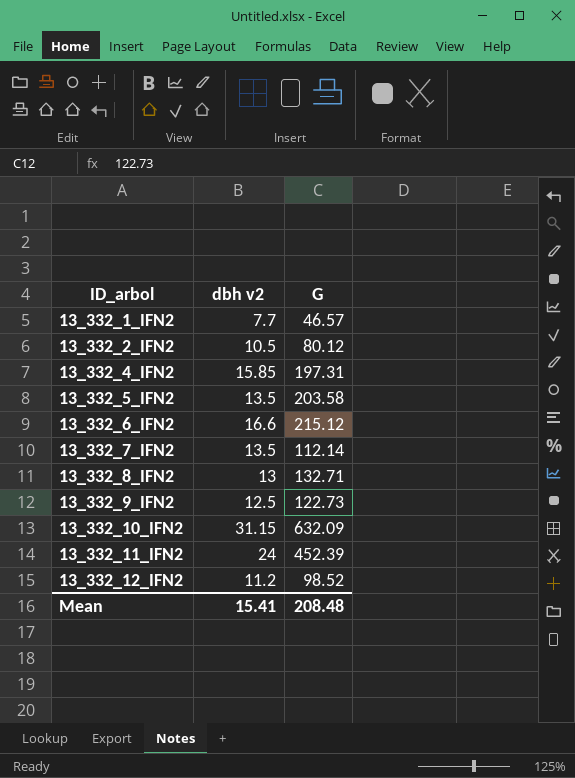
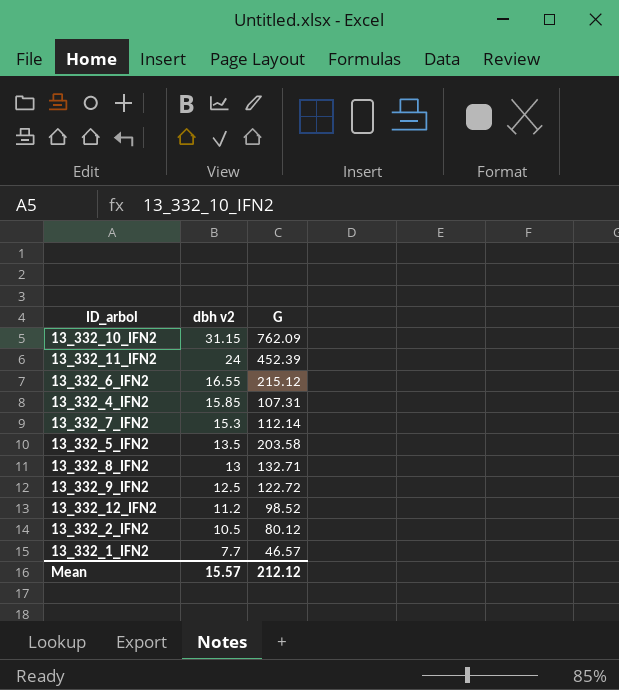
row order: ID_arbol ascending -> dbh v2 descending
13_332_10_IFN2 | G: 632.09 -> 762.09
13_332_6_IFN2 | dbh v2: 16.6 -> 16.55
13_332_4_IFN2 | G: 197.31 -> 107.31
13_332_7_IFN2 | dbh v2: 13.5 -> 15.3
13_332_9_IFN2 | G: 122.73 -> 122.72
Mean | dbh v2: 15.41 -> 15.57
Mean | G: 208.48 -> 212.12

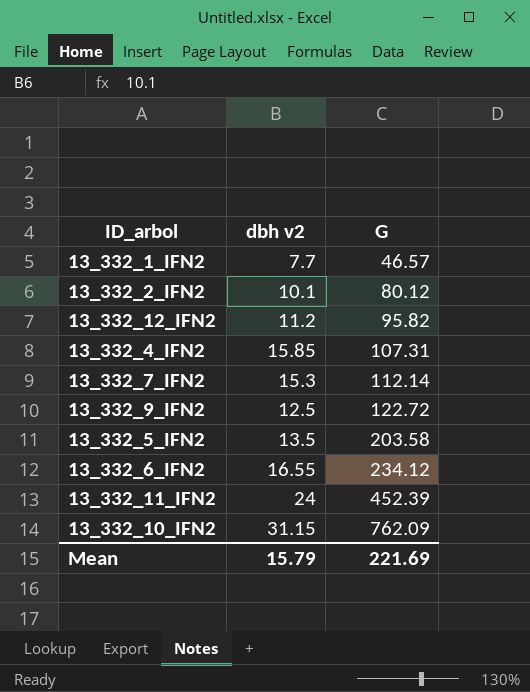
row order: dbh v2 descending -> G ascending
row 13_332_8_IFN2: 13 | 132.71 -> none
13_332_2_IFN2 | dbh v2: 10.5 -> 10.1
13_332_12_IFN2 | G: 98.52 -> 95.82
13_332_6_IFN2 | G: 215.12 -> 234.12
Mean | dbh v2: 15.57 -> 15.79
Mean | G: 212.12 -> 221.69

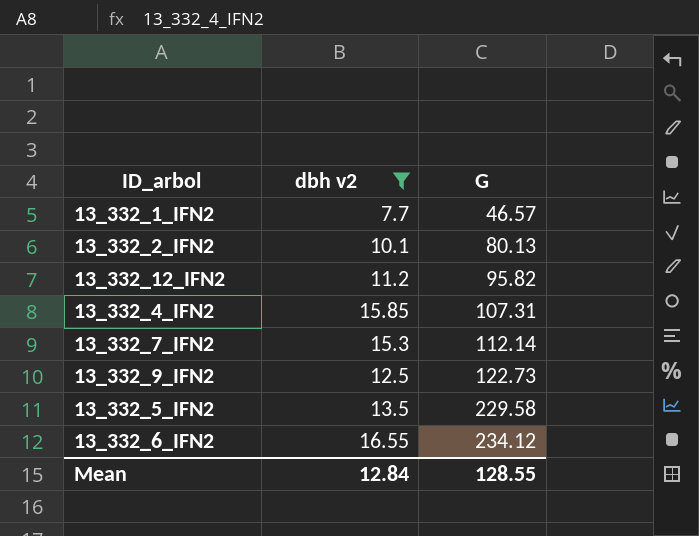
filter: none -> dbh v2 <= 16.55
13_332_2_IFN2 | G: 80.12 -> 80.13
13_332_9_IFN2 | G: 122.72 -> 122.73
13_332_5_IFN2 | G: 203.58 -> 229.58
Mean | dbh v2: 15.79 -> 12.84
Mean | G: 221.69 -> 128.55

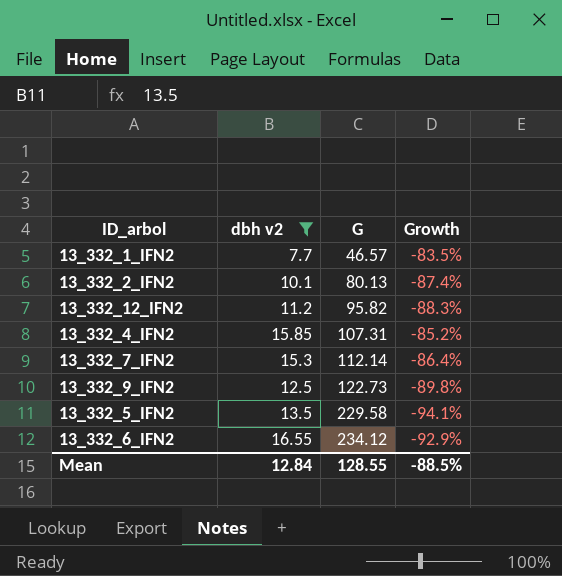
column Growth | formula: none -> ([dbh v2] - [G]) / [G]

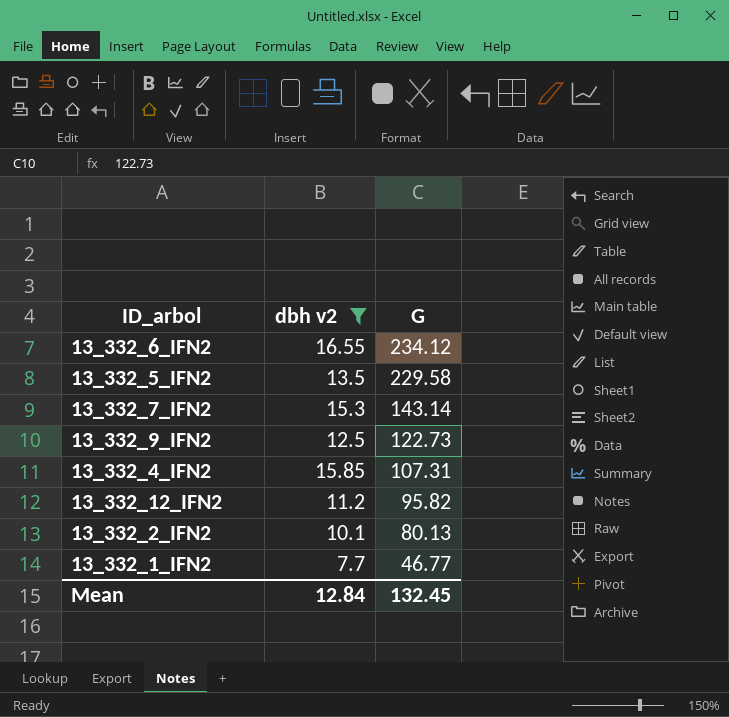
row order: G ascending -> G descending
column Growth | formula: ([dbh v2] - [G]) / [G] -> none
13_332_7_IFN2 | G: 112.14 -> 143.14
13_332_1_IFN2 | G: 46.57 -> 46.77
Mean | G: 128.55 -> 132.45

